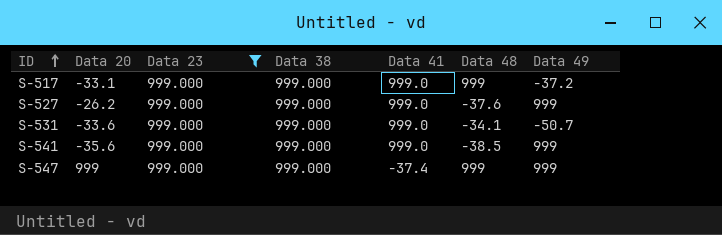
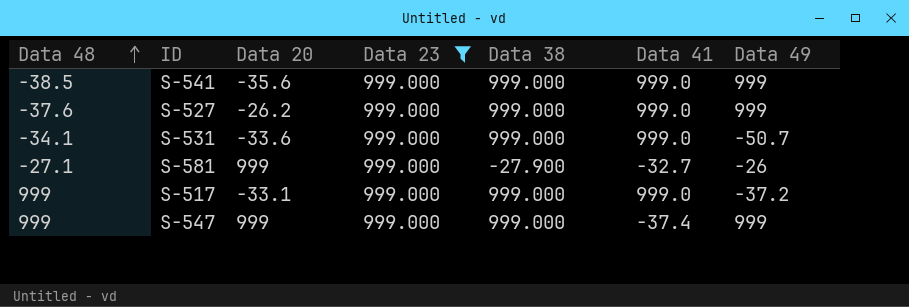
row order: ID ascending -> Data 48 ascending
column Data 48 | position: 6 -> 1
row S-581: none -> -27.1 | 999 | 999.000 | -27.900 | -32.7 | -26

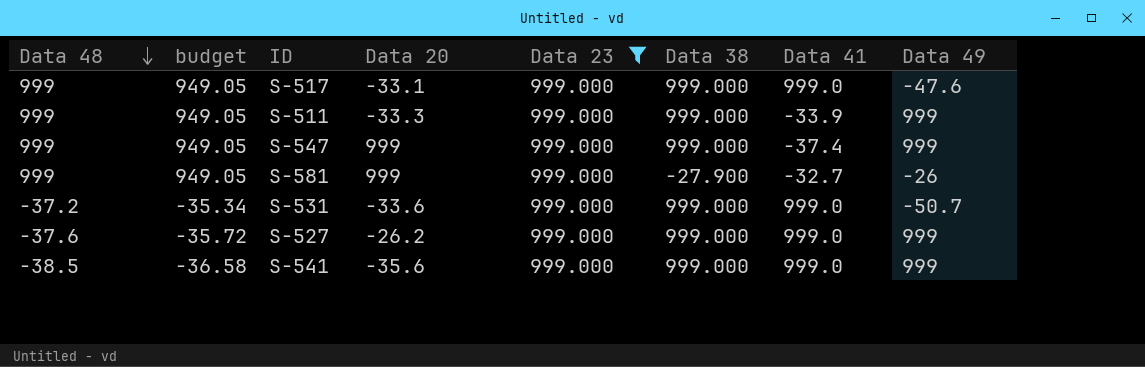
row order: Data 48 ascending -> Data 48 descending
column budget | formula: none -> [Data 48] * 0.95
S-517 | Data 49: -37.2 -> -47.6
row S-511: none -> 999 | 949.05 | -33.3 | 999.000 | 999.000 | -33.9 | 999
S-581 | Data 48: -27.1 -> 999
S-531 | Data 48: -34.1 -> -37.2

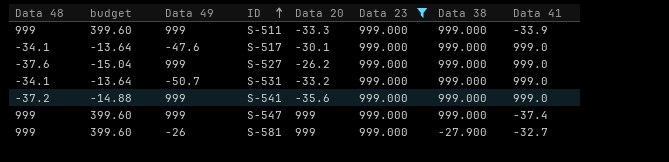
row order: Data 48 descending -> ID ascending
column budget | formula: [Data 48] * 0.95 -> [Data 48] * 0.4
column Data 49 | position: 8 -> 3
S-517 | Data 48: 999 -> -34.1
S-517 | Data 20: -33.1 -> -30.1
S-531 | Data 48: -37.2 -> -34.1
S-531 | Data 20: -33.6 -> -33.2
S-541 | Data 48: -38.5 -> -37.2

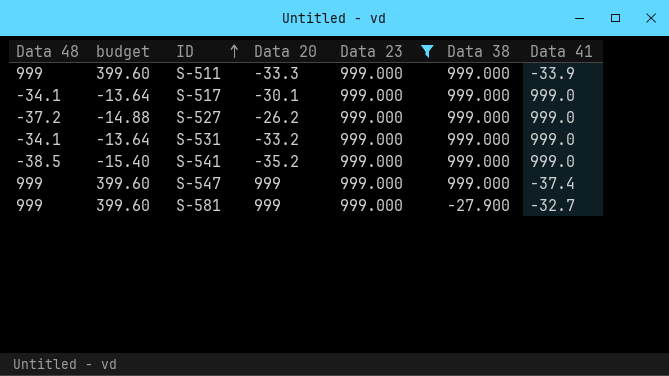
column Data 49 | position: 3 -> none
S-527 | Data 48: -37.6 -> -37.2
S-527 | budget: -15.04 -> -14.88
S-541 | Data 48: -37.2 -> -38.5
S-541 | budget: -14.88 -> -15.40
S-541 | Data 20: -35.6 -> -35.2

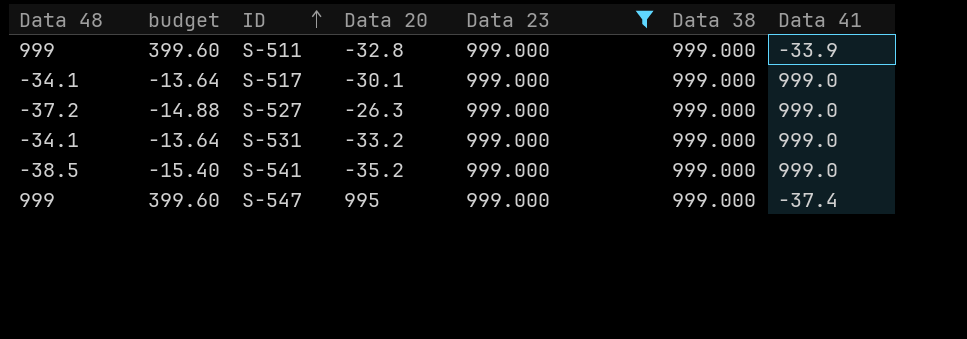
row S-581: 999 | 399.60 | 999 | 999.000 | -27.900 | -32.7 -> none
S-511 | Data 20: -33.3 -> -32.8
S-527 | Data 20: -26.2 -> -26.3
S-547 | Data 20: 999 -> 995

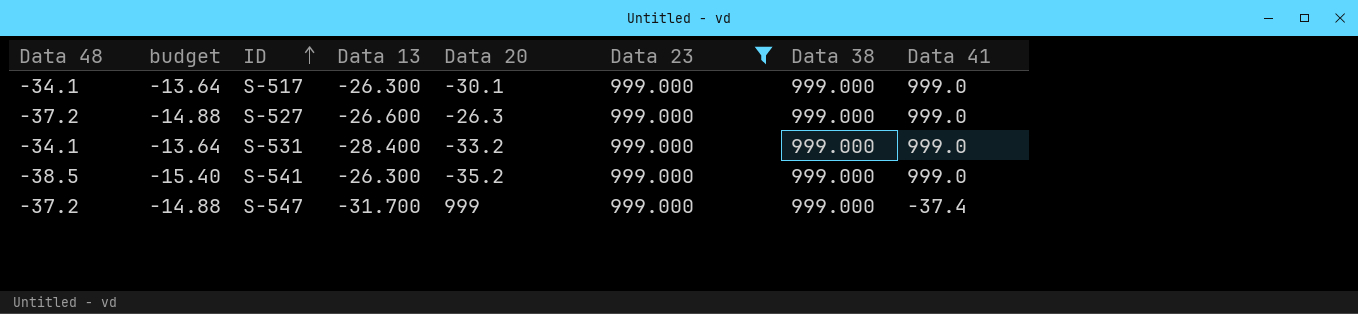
column Data 13 | position: none -> 4
row S-511: 999 | 399.60 | -32.8 | 999.000 | 999.000 | -33.9 -> none
S-547 | Data 48: 999 -> -37.2
S-547 | budget: 399.60 -> -14.88
S-547 | Data 20: 995 -> 999

